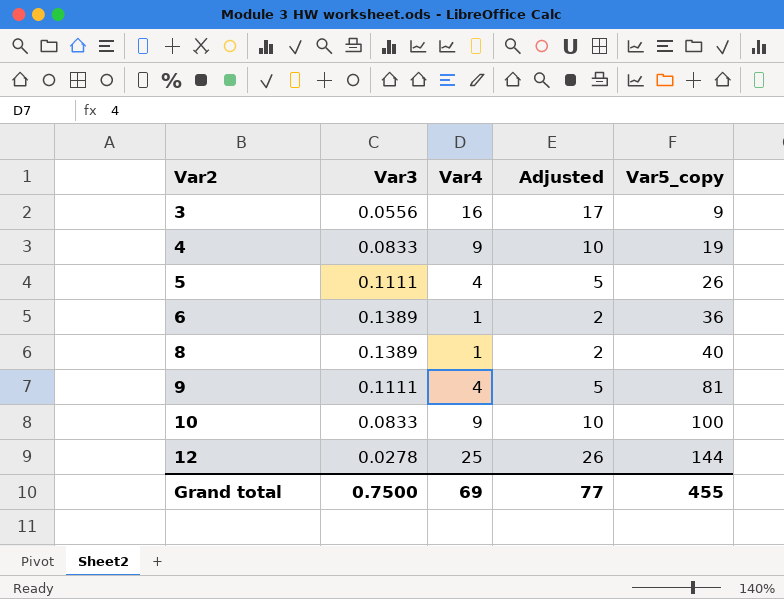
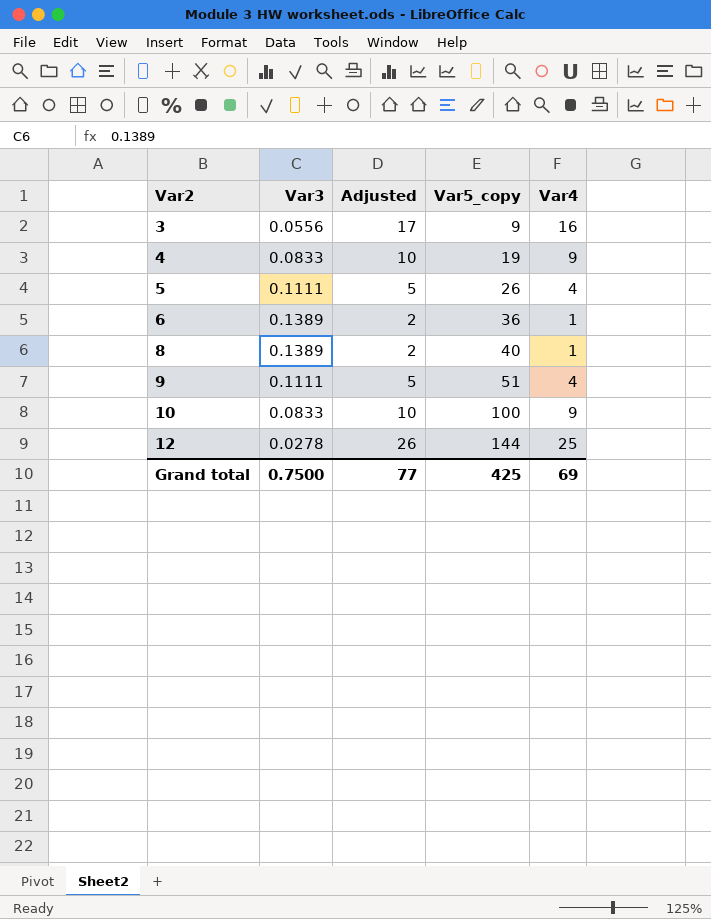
column Var4 | position: 3 -> 5
9 | Var5_copy: 81 -> 51
Grand total | Var5_copy: 455 -> 425

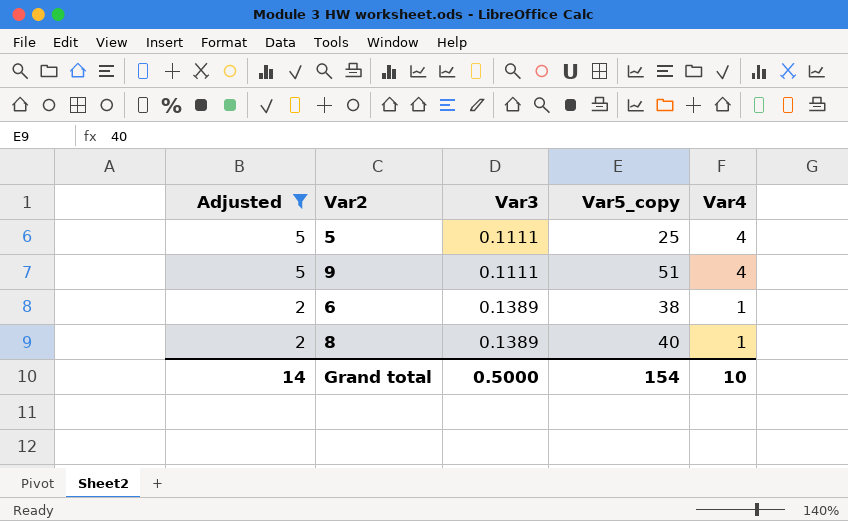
filter: none -> Adjusted <= 5
row order: Var2 ascending -> Adjusted descending
column Adjusted | position: 3 -> 1
5 | Var5_copy: 26 -> 25
6 | Var5_copy: 36 -> 38
Grand total | Adjusted: 77 -> 14
Grand total | Var3: 0.7500 -> 0.5000
Grand total | Var5_copy: 425 -> 154
Grand total | Var4: 69 -> 10

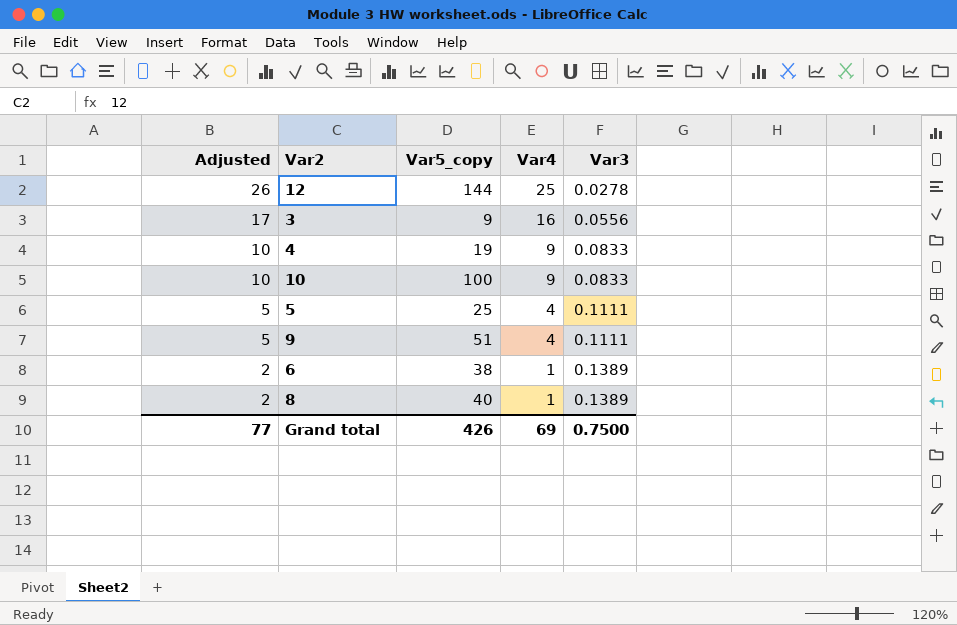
filter: Adjusted <= 5 -> none
column Var3 | position: 3 -> 5
Grand total | Adjusted: 14 -> 77
Grand total | Var5_copy: 154 -> 426
Grand total | Var4: 10 -> 69
Grand total | Var3: 0.5000 -> 0.7500

